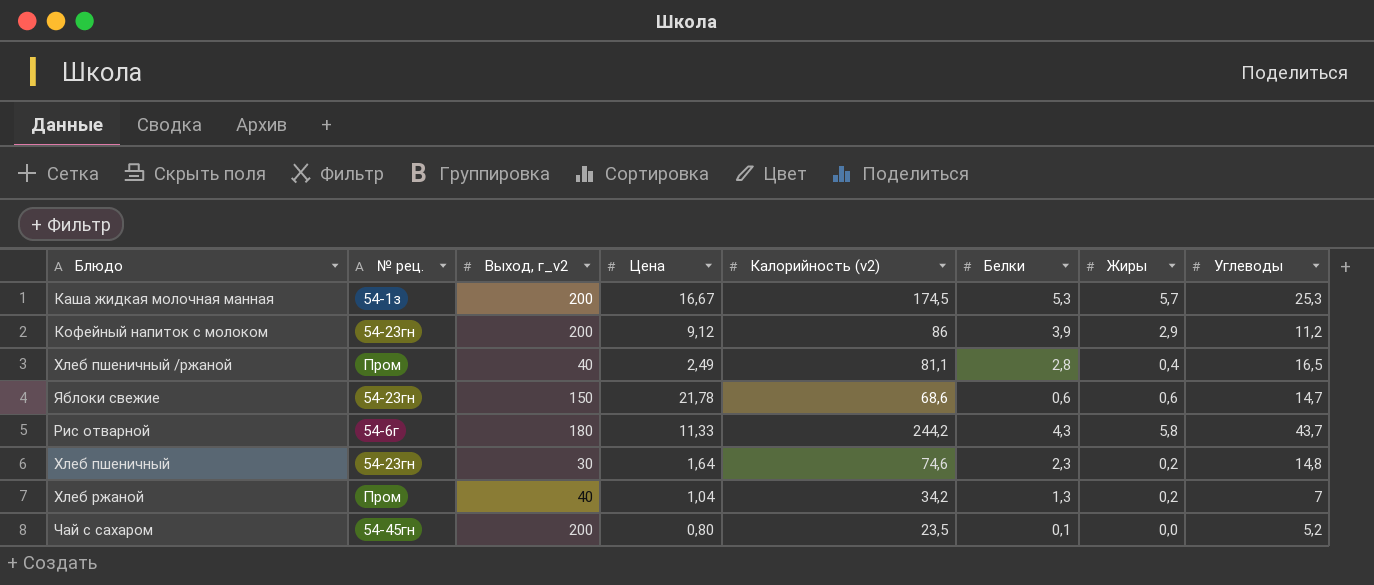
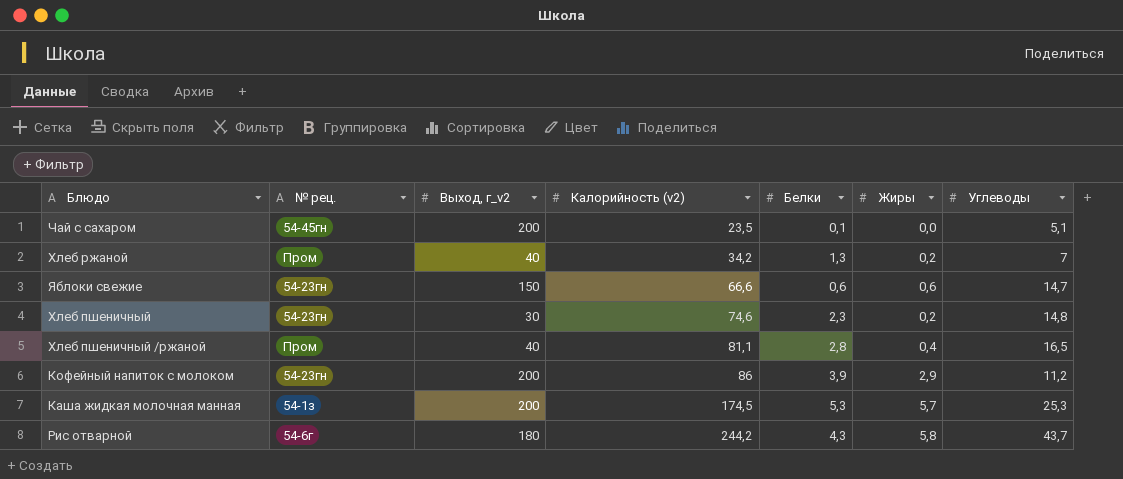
row order: none -> Калорийность (v2) ascending
column Цена | position: 4 -> none
Чай с сахаром | Углеводы: 5,2 -> 5,1
Яблоки свежие | Калорийность (v2): 68,6 -> 66,6

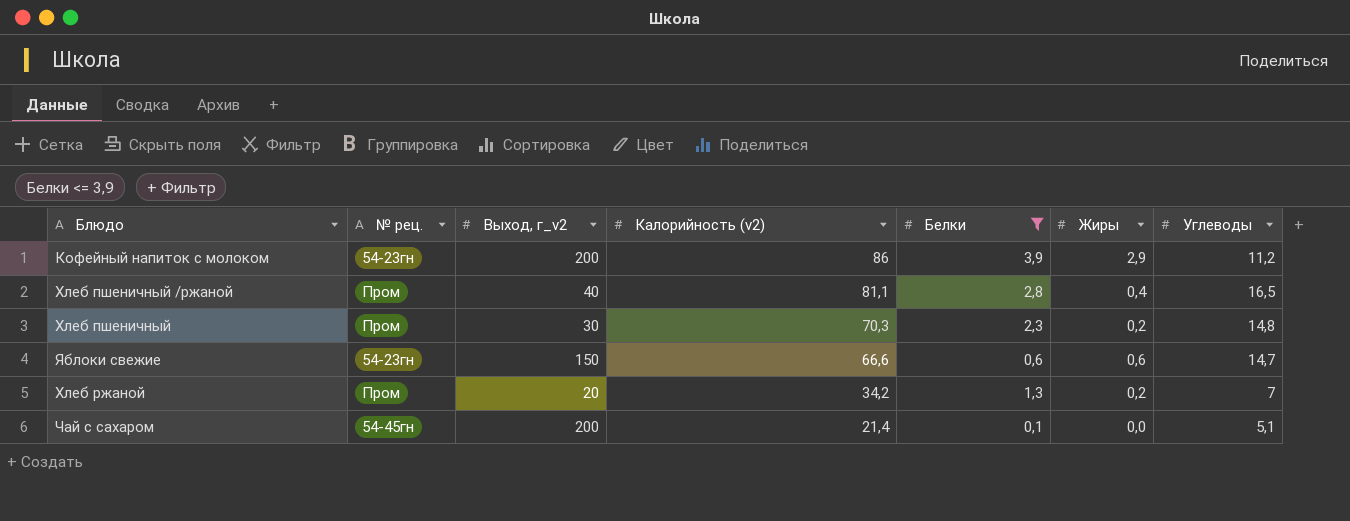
filter: none -> Белки <= 3,9
row order: Калорийность (v2) ascending -> Калорийность (v2) descending
Хлеб пшеничный | № рец.: 54-23гн -> Пром
Хлеб пшеничный | Калорийность (v2): 74,6 -> 70,3
Хлеб ржаной | Выход, г_v2: 40 -> 20
Чай с сахаром | Калорийность (v2): 23,5 -> 21,4

